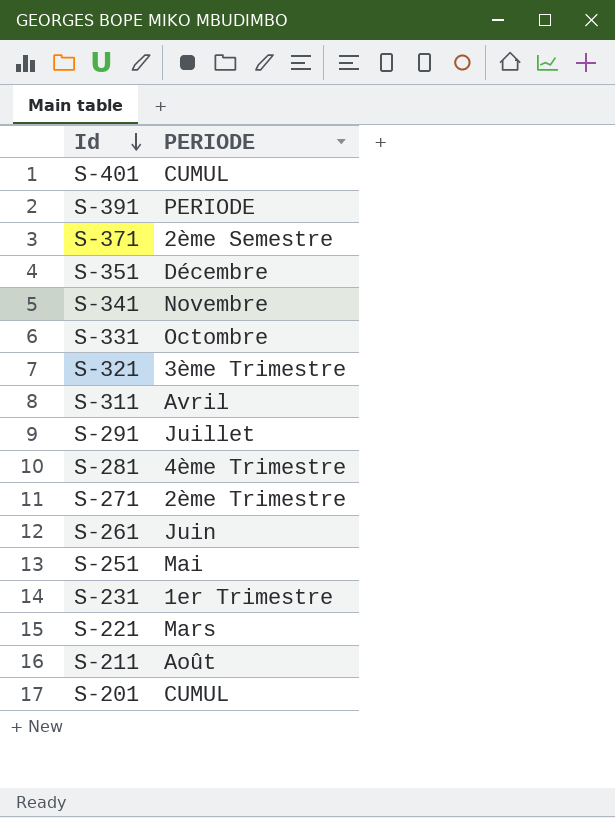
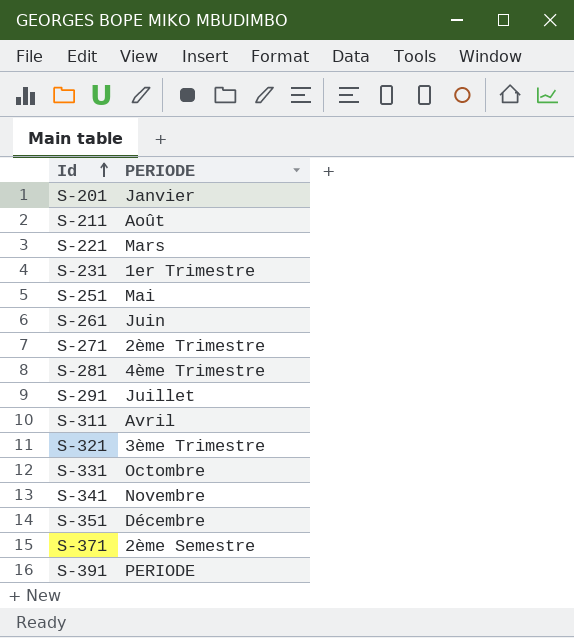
row order: Id descending -> Id ascending
row S-401: CUMUL -> none
S-201 | PERIODE: CUMUL -> Janvier

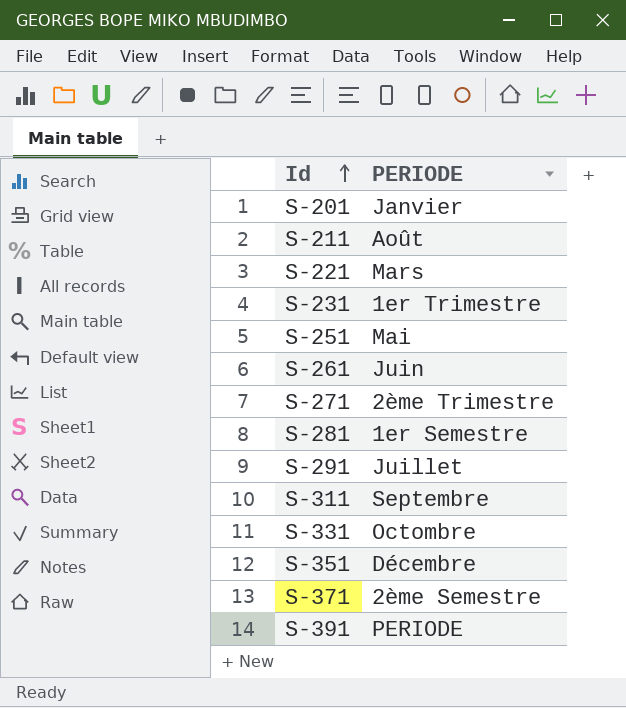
row S-321: 3ème Trimestre -> none
row S-341: Novembre -> none
S-281 | PERIODE: 4ème Trimestre -> 1er Semestre
S-311 | PERIODE: Avril -> Septembre

